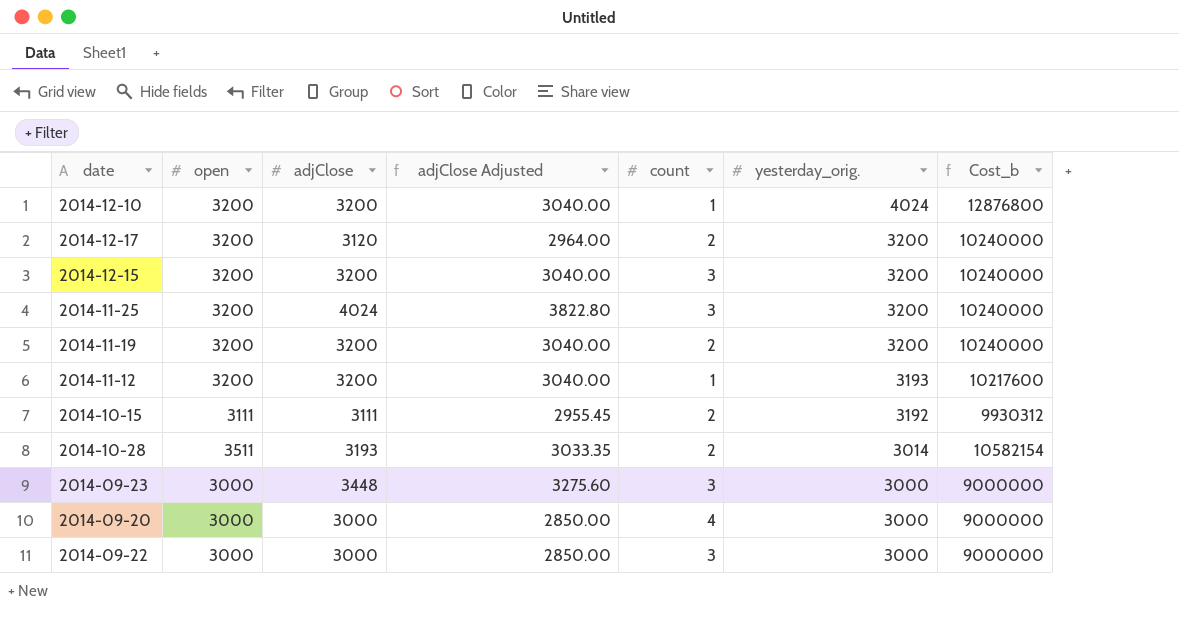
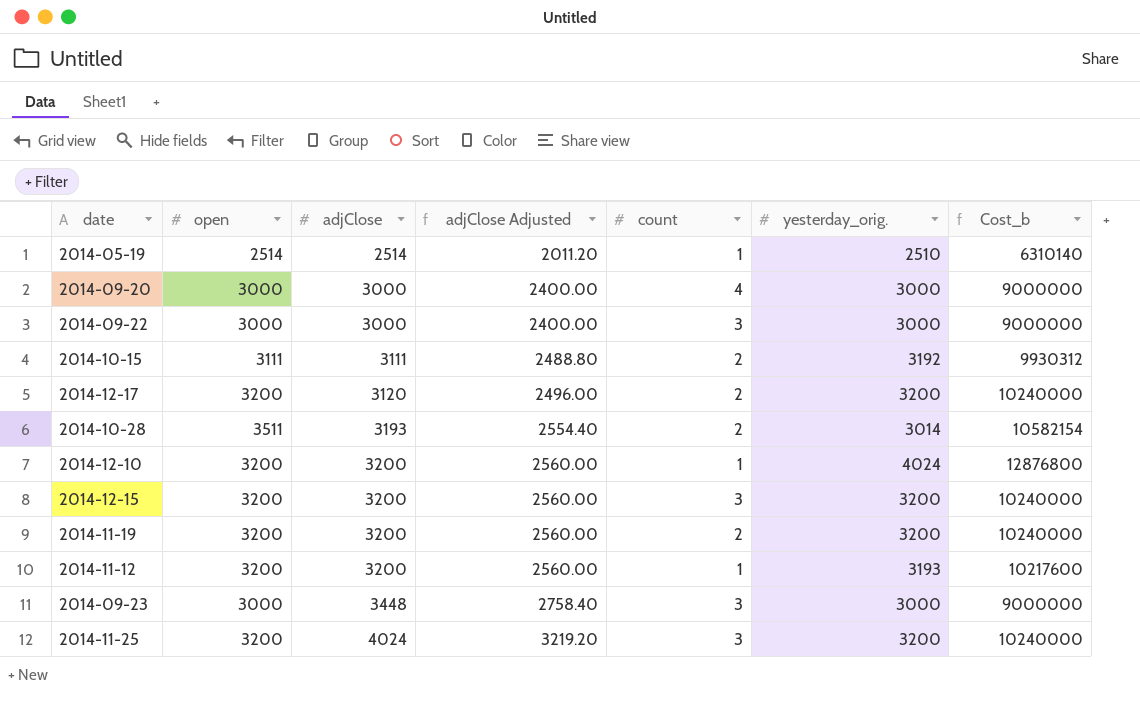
row order: yesterday_orig. descending -> adjClose ascending
column adjClose Adjusted | formula: [adjClose] * 0.95 -> [adjClose] * 0.8
row 2014-05-19: none -> 2514 | 2514 | 2011.20 | 1 | 2510 | 6310140

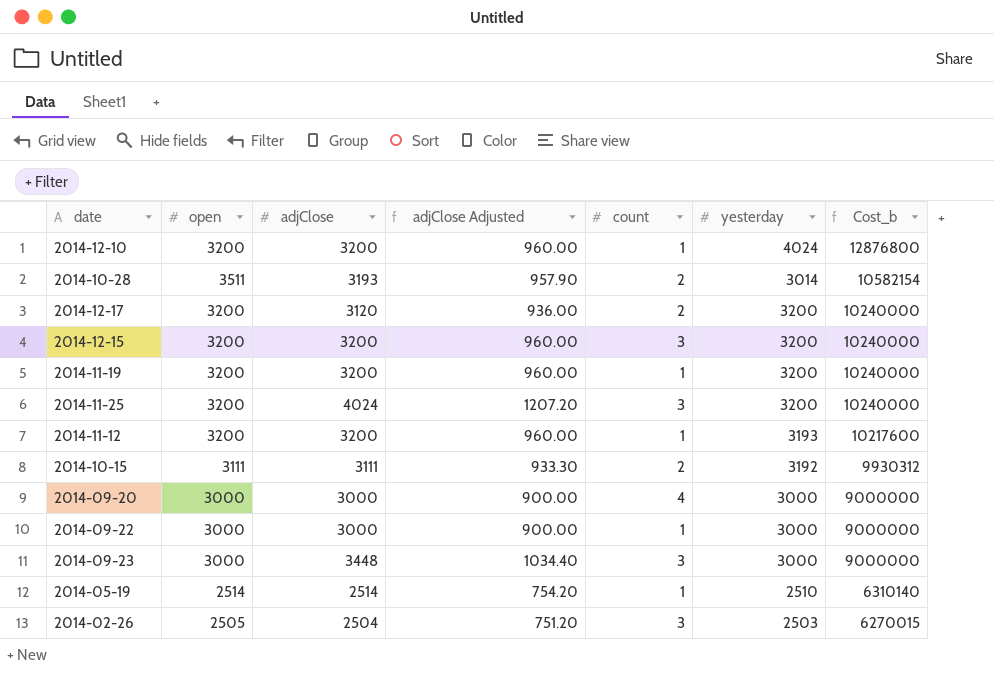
row order: adjClose ascending -> Cost_b descending
column adjClose Adjusted | formula: [adjClose] * 0.8 -> [adjClose] * 0.3
column name: yesterday_orig. -> yesterday
2014-11-19 | count: 2 -> 1
2014-09-22 | count: 3 -> 1
row 2014-02-26: none -> 2505 | 2504 | 751.20 | 3 | 2503 | 6270015

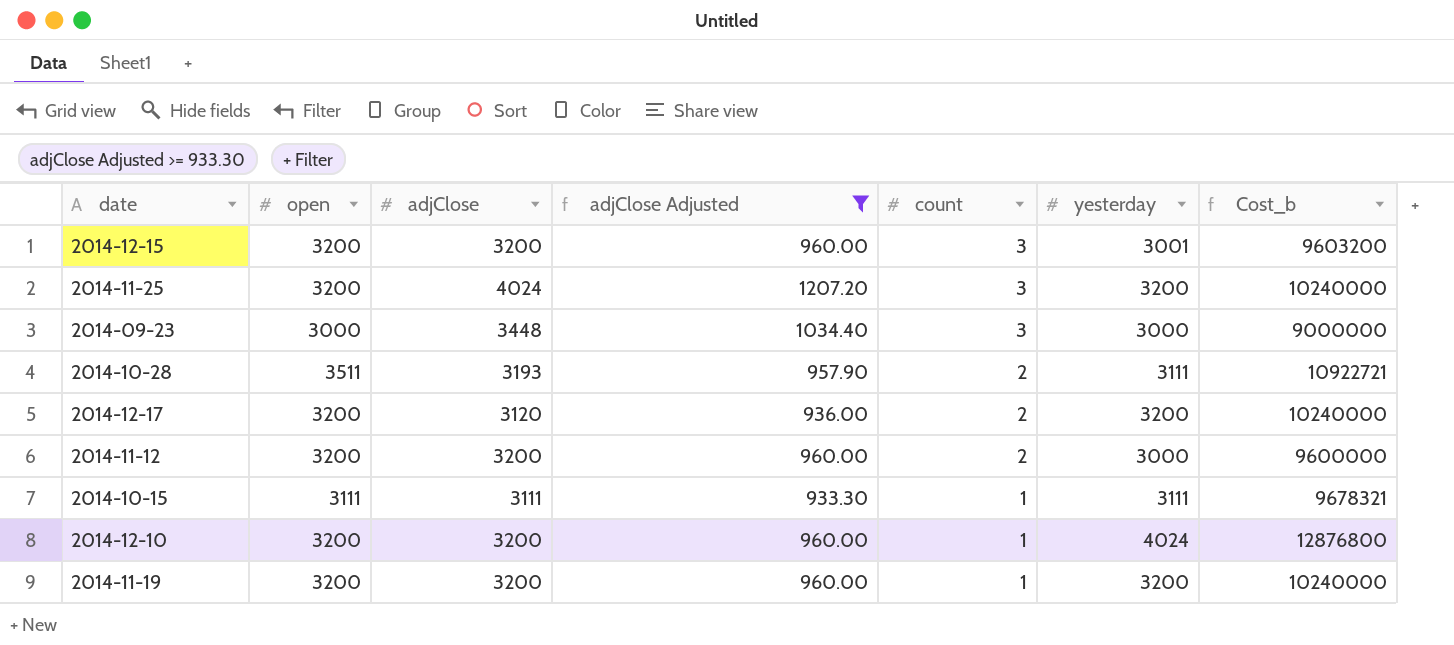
filter: none -> adjClose Adjusted >= 933.30
row order: Cost_b descending -> count descending
2014-12-15 | yesterday: 3200 -> 3001
2014-12-15 | Cost_b: 10240000 -> 9603200
2014-10-28 | yesterday: 3014 -> 3111
2014-10-28 | Cost_b: 10582154 -> 10922721
2014-11-12 | count: 1 -> 2
2014-11-12 | yesterday: 3193 -> 3000
2014-11-12 | Cost_b: 10217600 -> 9600000
2014-10-15 | count: 2 -> 1
2014-10-15 | yesterday: 3192 -> 3111
2014-10-15 | Cost_b: 9930312 -> 9678321

